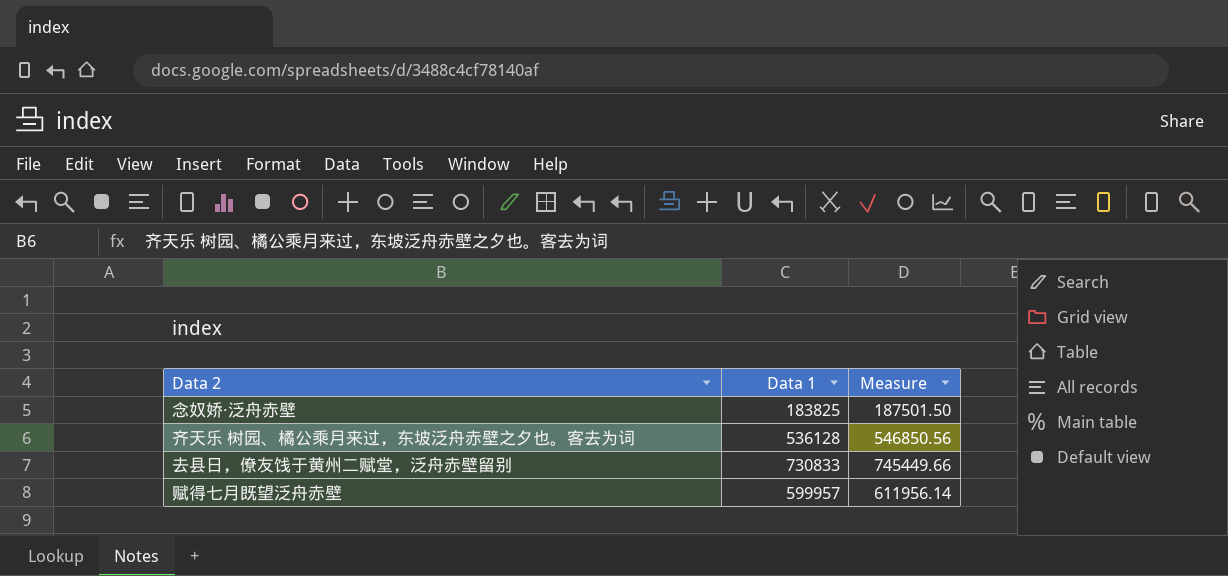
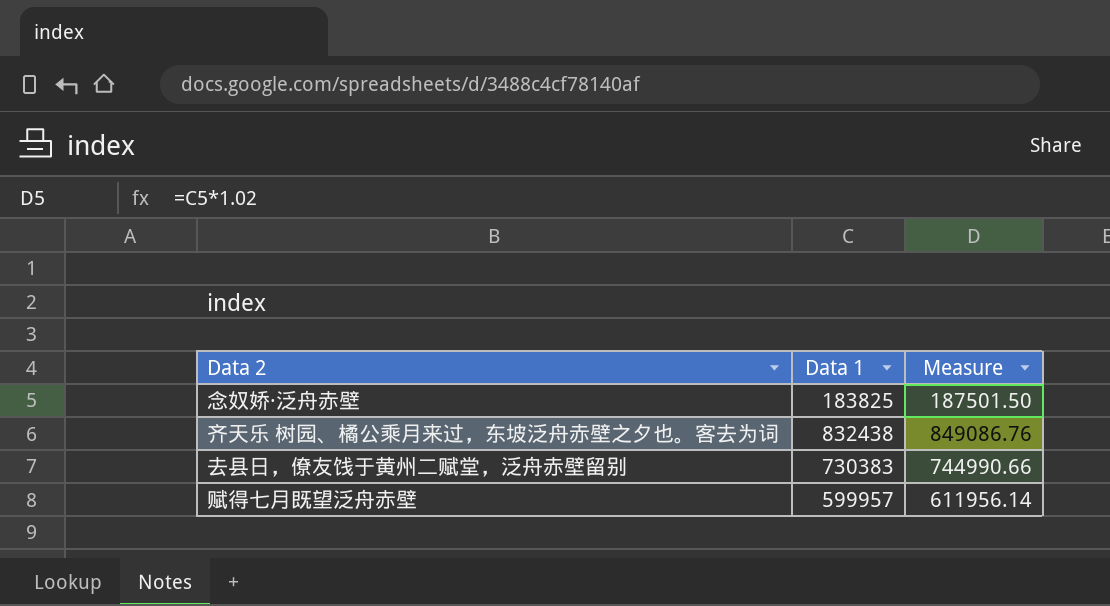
齐天乐 树园、橘公乘月来过，东坡泛舟赤壁之夕也。客去为词 | Data 1: 536128 -> 832438
齐天乐 树园、橘公乘月来过，东坡泛舟赤壁之夕也。客去为词 | Measure: 546850.56 -> 849086.76
去县日，僚友饯于黄州二赋堂，泛舟赤壁留别 | Data 1: 730833 -> 730383
去县日，僚友饯于黄州二赋堂，泛舟赤壁留别 | Measure: 745449.66 -> 744990.66

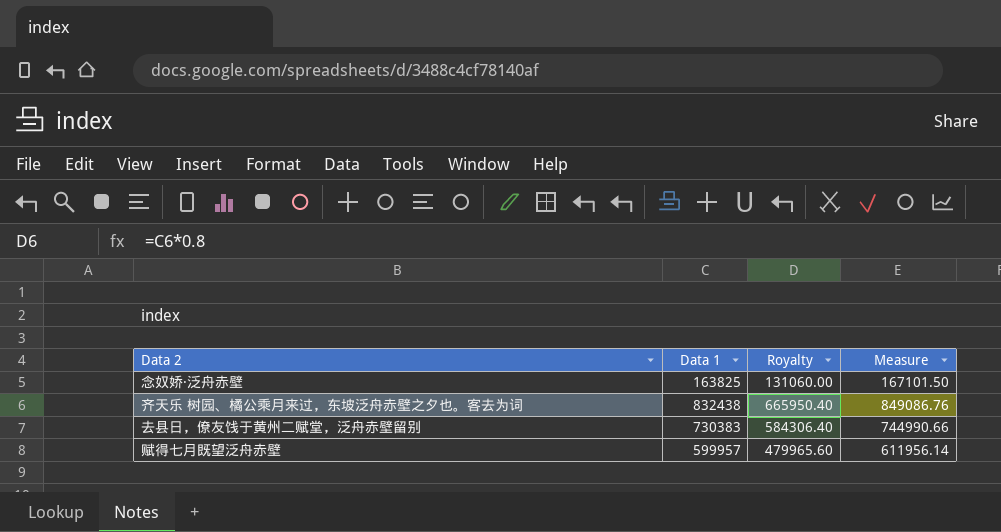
column Royalty | formula: none -> [Data 1] * 0.8
念奴娇·泛舟赤壁 | Data 1: 183825 -> 163825
念奴娇·泛舟赤壁 | Measure: 187501.50 -> 167101.50

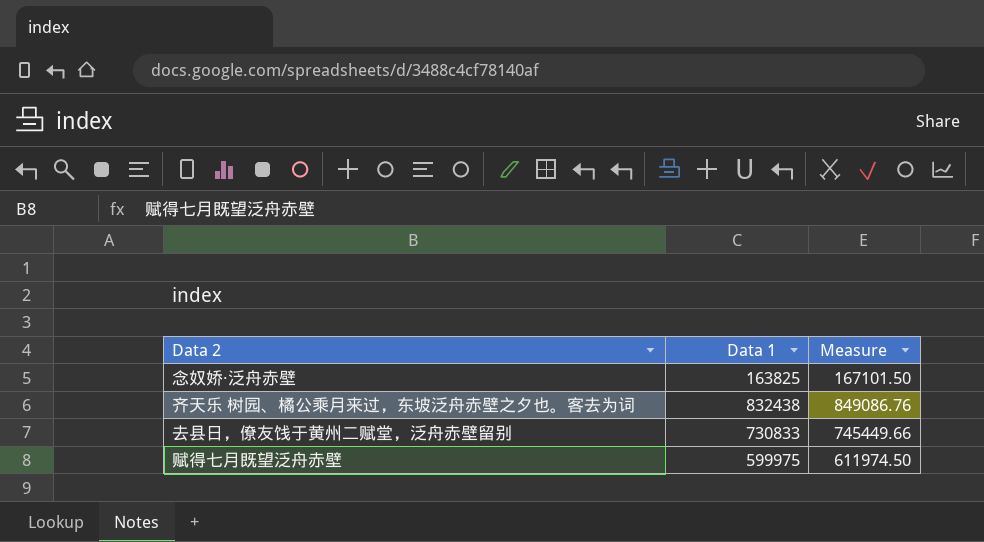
column Royalty | formula: [Data 1] * 0.8 -> none
去县日，僚友饯于黄州二赋堂，泛舟赤壁留别 | Data 1: 730383 -> 730833
去县日，僚友饯于黄州二赋堂，泛舟赤壁留别 | Measure: 744990.66 -> 745449.66
赋得七月既望泛舟赤壁 | Data 1: 599957 -> 599975
赋得七月既望泛舟赤壁 | Measure: 611956.14 -> 611974.50

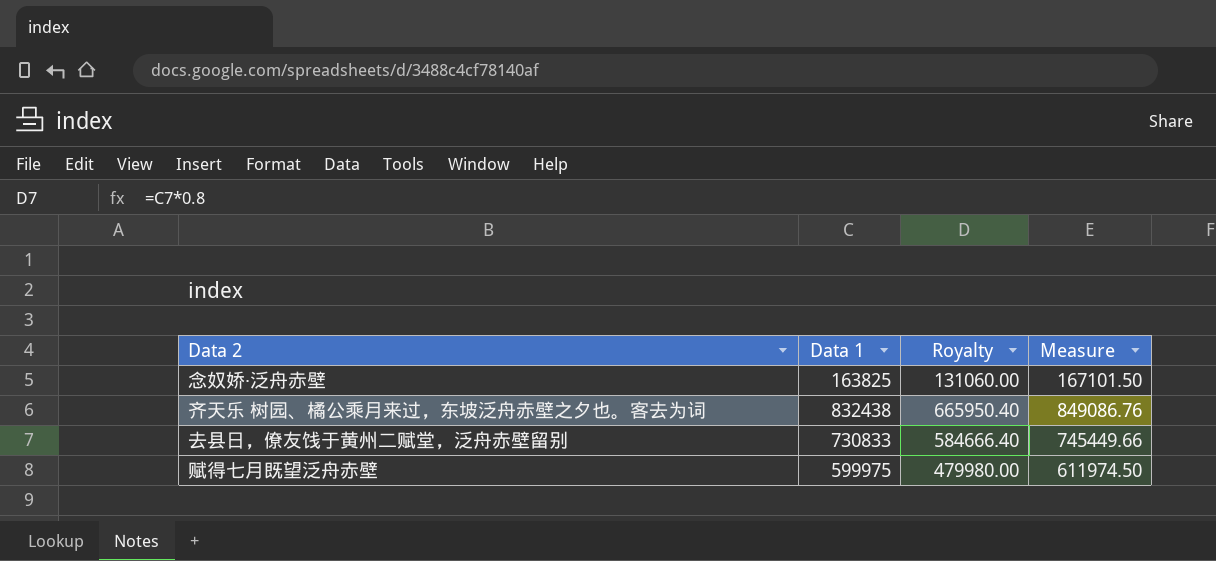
column Royalty | formula: none -> [Data 1] * 0.8

